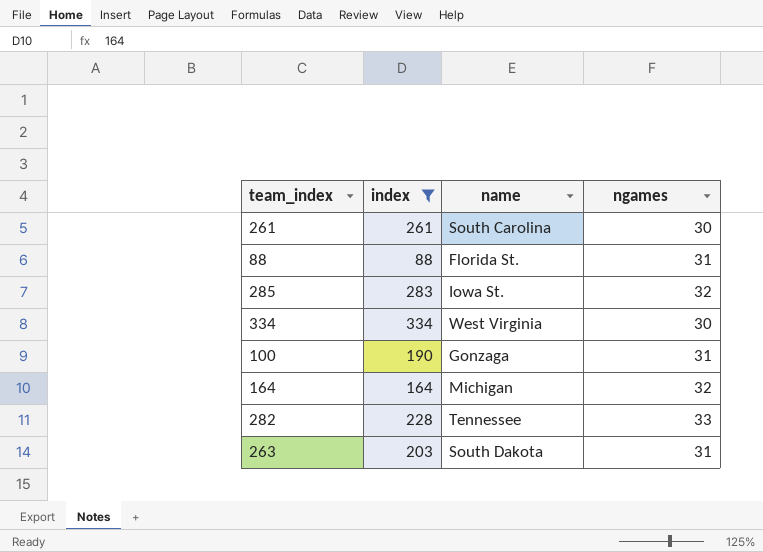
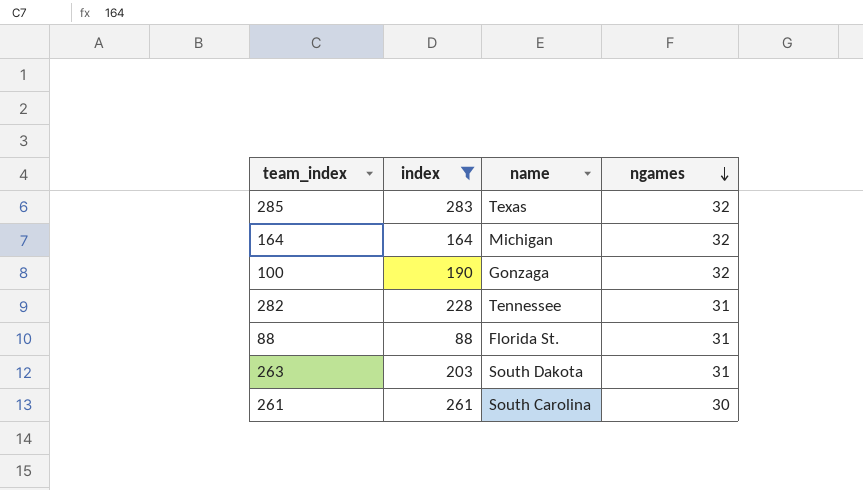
row order: none -> ngames descending
row 334: 334 | West Virginia | 30 -> none
285 | name: Iowa St. -> Texas
100 | ngames: 31 -> 32
282 | ngames: 33 -> 31

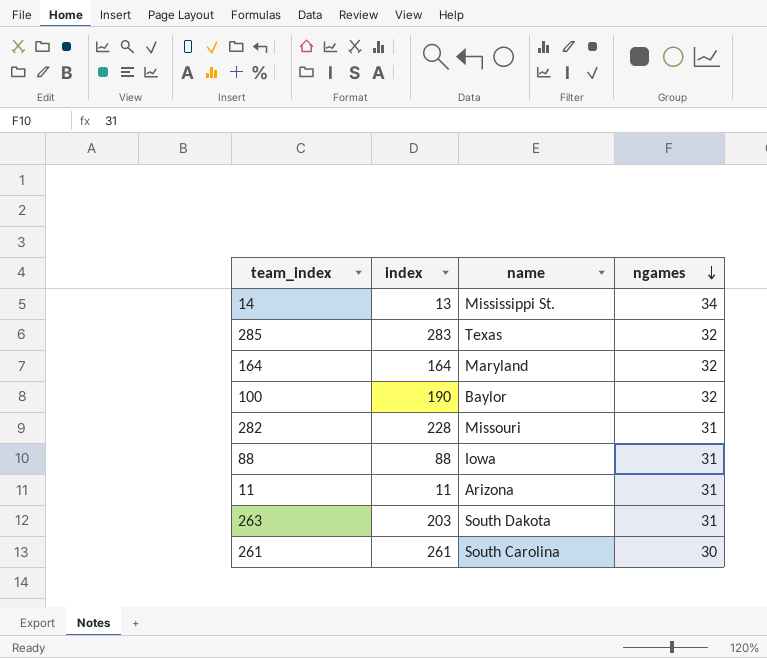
filter: index >= 88 -> none
164 | name: Michigan -> Maryland
100 | name: Gonzaga -> Baylor
282 | name: Tennessee -> Missouri
88 | name: Florida St. -> Iowa

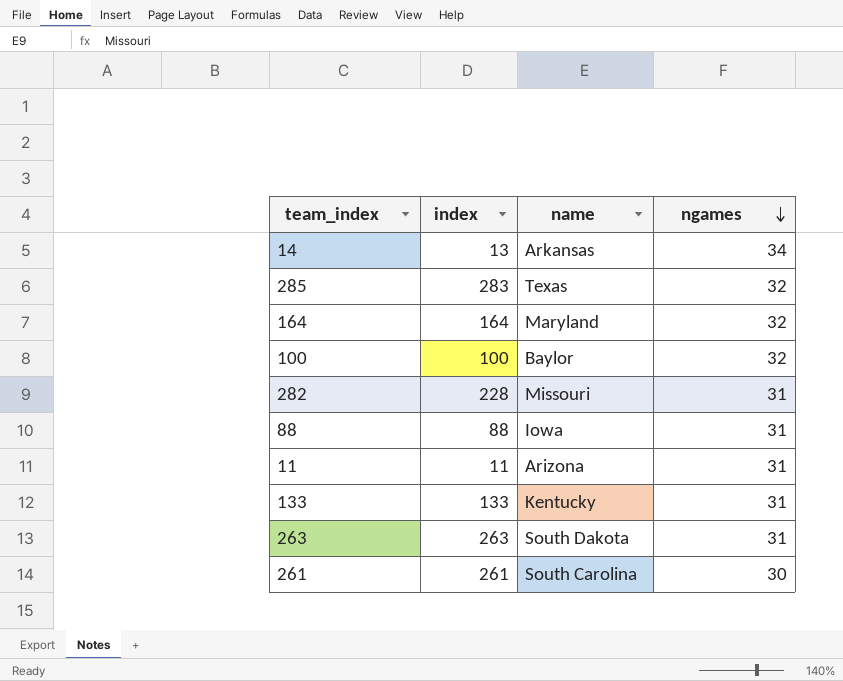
14 | name: Mississippi St. -> Arkansas
100 | index: 190 -> 100
row 133: none -> 133 | Kentucky | 31
263 | index: 203 -> 263

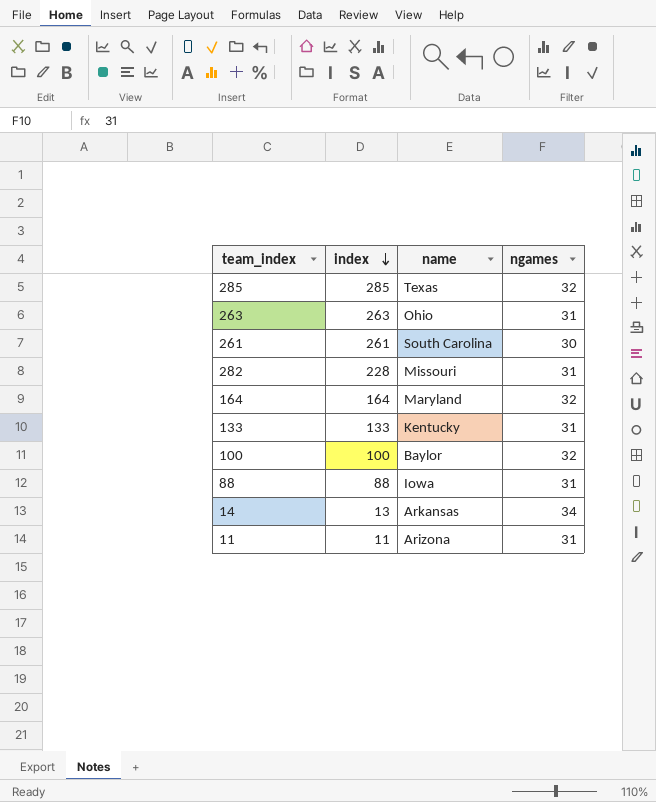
row order: ngames descending -> index descending
285 | index: 283 -> 285
263 | name: South Dakota -> Ohio

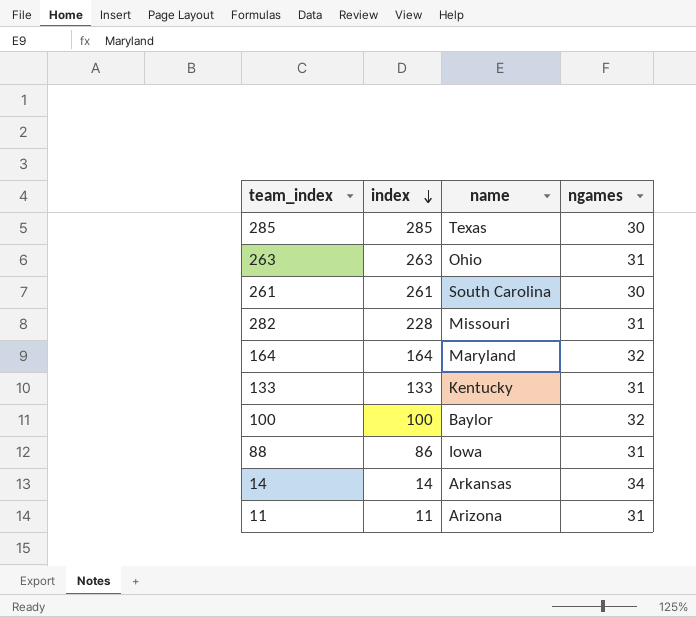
285 | ngames: 32 -> 30
88 | index: 88 -> 86
14 | index: 13 -> 14

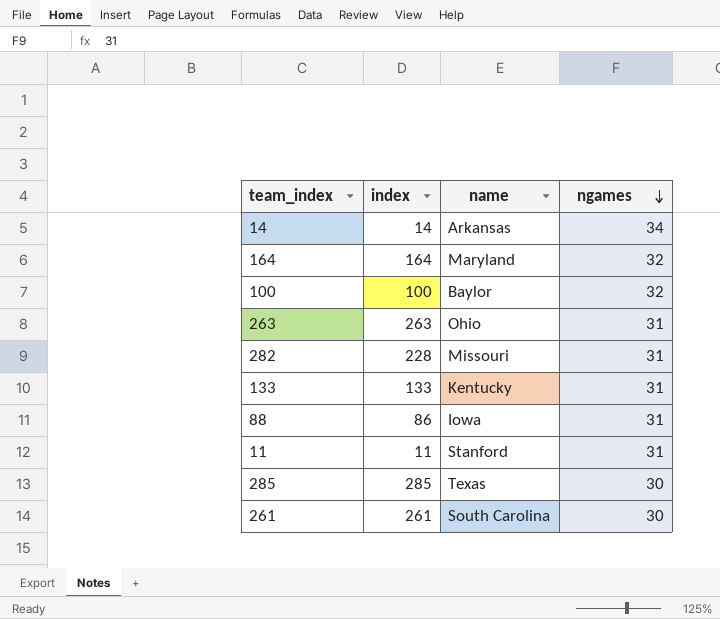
row order: index descending -> ngames descending
11 | name: Arizona -> Stanford

